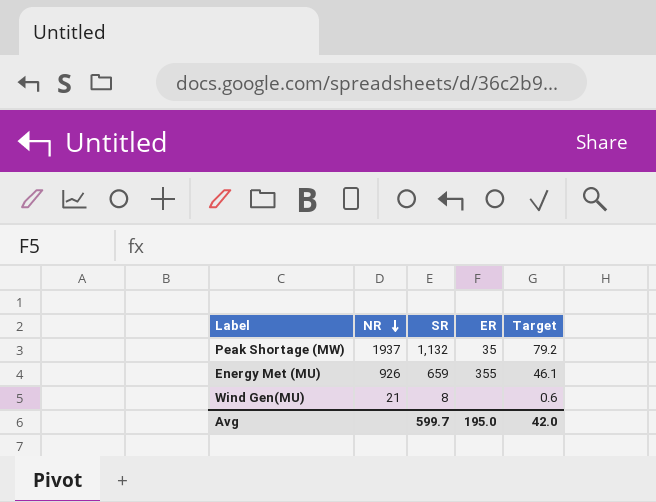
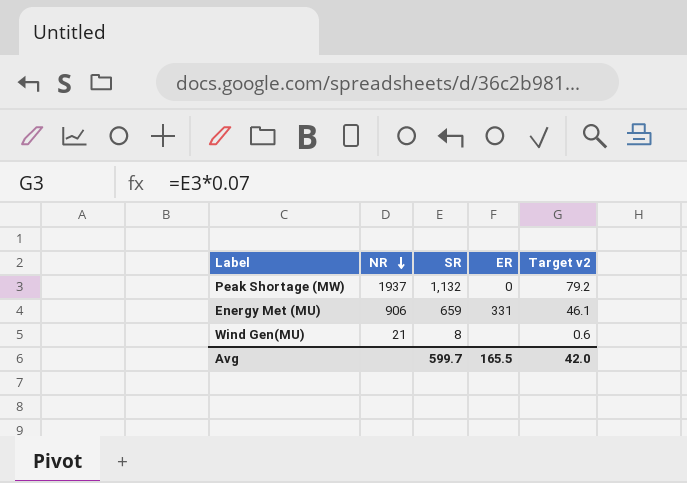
column name: Target -> Target v2
Peak Shortage (MW) | ER: 35 -> 0
Energy Met (MU) | NR: 926 -> 906
Energy Met (MU) | ER: 355 -> 331
Avg | ER: 195.0 -> 165.5

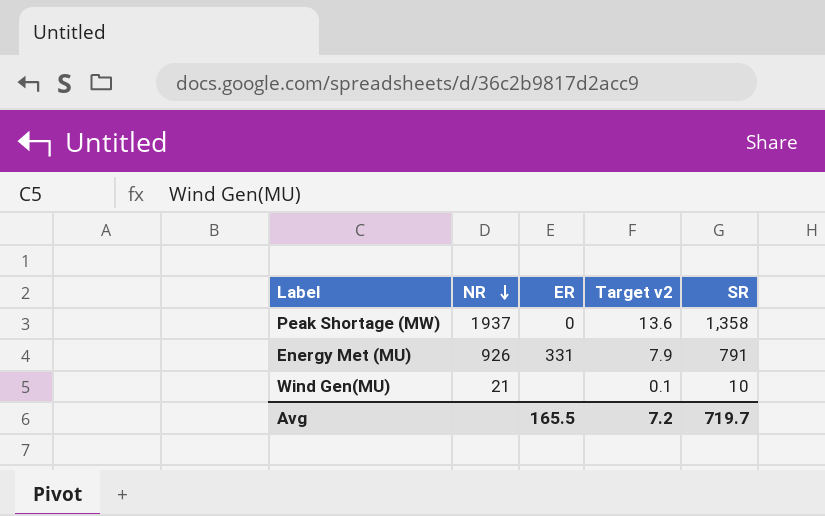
column Target v2 | formula: [SR] * 0.07 -> [SR] * 0.01
column SR | position: 3 -> 5
Peak Shortage (MW) | SR: 1,132 -> 1,358
Energy Met (MU) | NR: 906 -> 926
Energy Met (MU) | SR: 659 -> 791
Wind Gen(MU) | SR: 8 -> 10
Avg | Target v2: 42.0 -> 7.2
Avg | SR: 599.7 -> 719.7

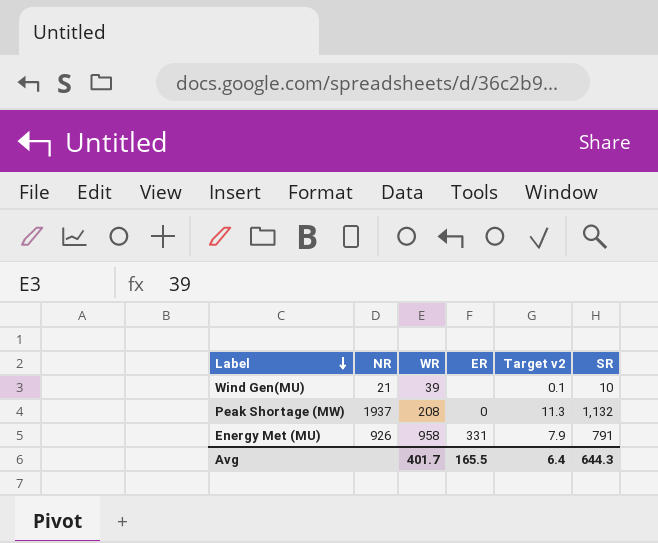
row order: NR descending -> Label descending
column WR | position: none -> 3
Peak Shortage (MW) | Target v2: 13.6 -> 11.3
Peak Shortage (MW) | SR: 1,358 -> 1,132
Avg | Target v2: 7.2 -> 6.4
Avg | SR: 719.7 -> 644.3

